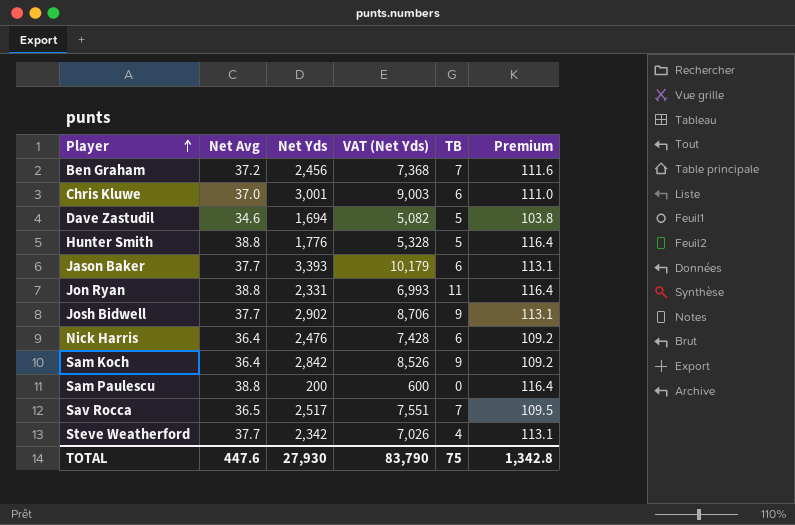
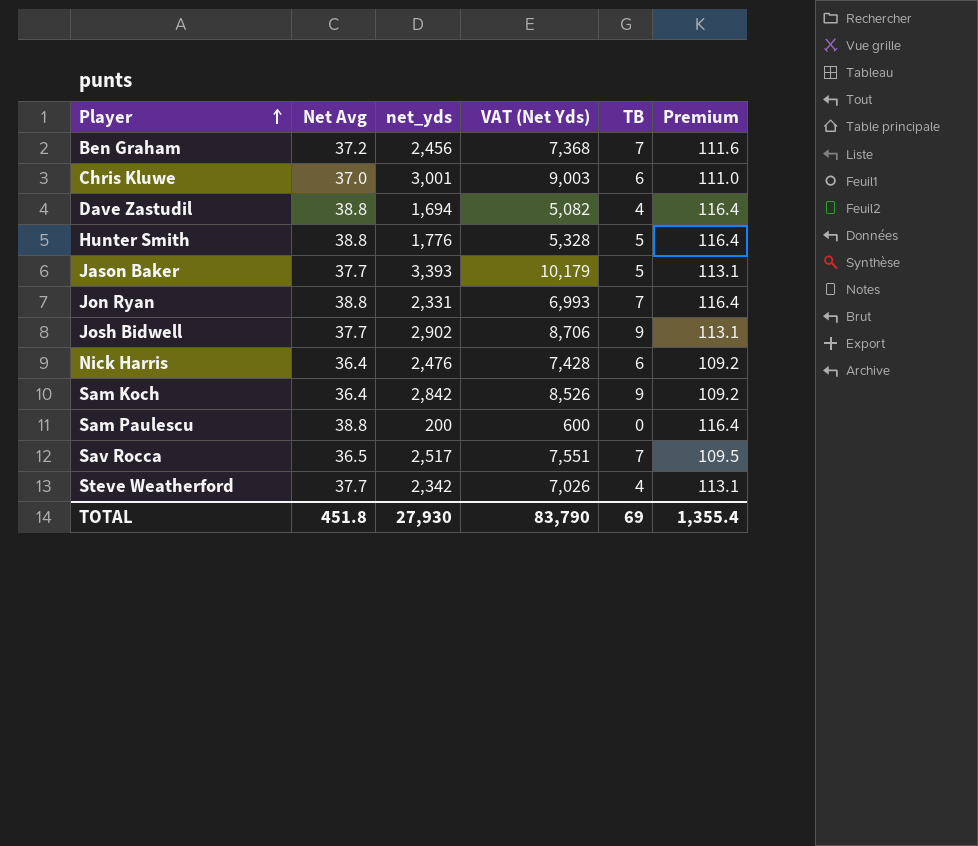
column name: Net Yds -> net_yds
Dave Zastudil | Net Avg: 34.6 -> 38.8
Dave Zastudil | TB: 5 -> 4
Dave Zastudil | Premium: 103.8 -> 116.4
Jason Baker | TB: 6 -> 5
Jon Ryan | TB: 11 -> 7
TOTAL | Net Avg: 447.6 -> 451.8
TOTAL | TB: 75 -> 69
TOTAL | Premium: 1,342.8 -> 1,355.4

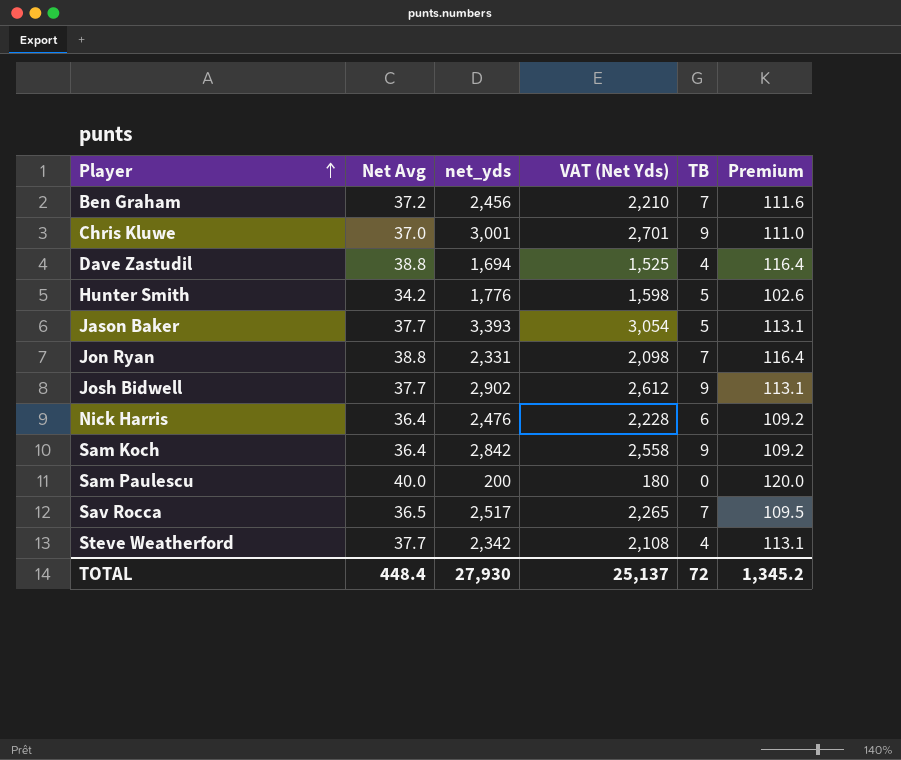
column VAT (Net Yds) | formula: [net_yds] * 3 -> [net_yds] * 0.9
Chris Kluwe | TB: 6 -> 9
Hunter Smith | Net Avg: 38.8 -> 34.2
Hunter Smith | Premium: 116.4 -> 102.6
Sam Paulescu | Net Avg: 38.8 -> 40.0
Sam Paulescu | Premium: 116.4 -> 120.0
TOTAL | Net Avg: 451.8 -> 448.4
TOTAL | VAT (Net Yds): 83,790 -> 25,137
TOTAL | TB: 69 -> 72
TOTAL | Premium: 1,355.4 -> 1,345.2

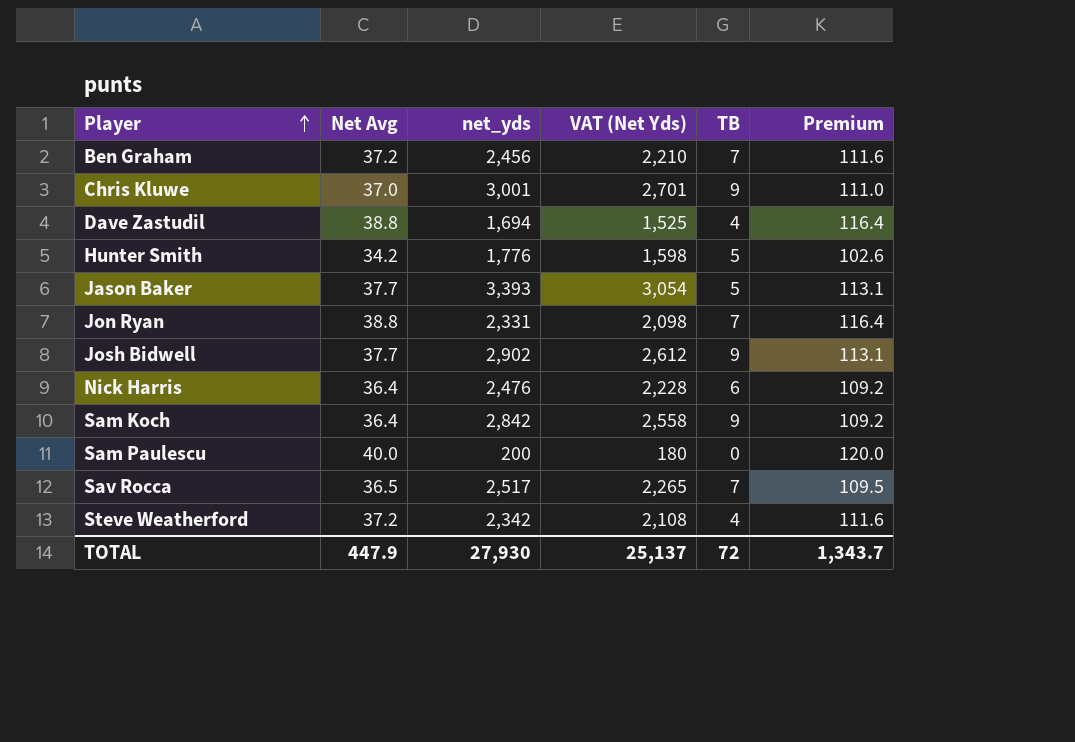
Steve Weatherford | Net Avg: 37.7 -> 37.2
Steve Weatherford | Premium: 113.1 -> 111.6
TOTAL | Net Avg: 448.4 -> 447.9
TOTAL | Premium: 1,345.2 -> 1,343.7

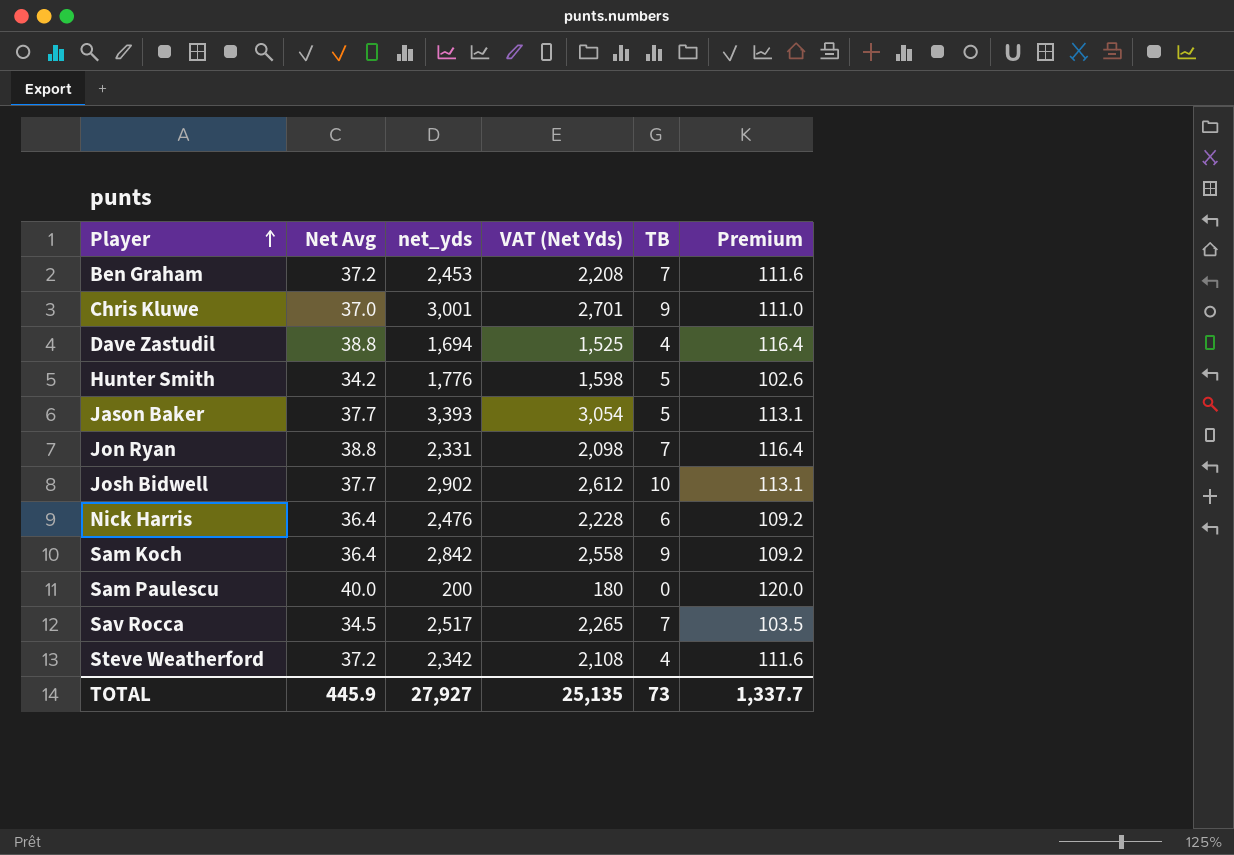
Ben Graham | net_yds: 2,456 -> 2,453
Ben Graham | VAT (Net Yds): 2,210 -> 2,208
Josh Bidwell | TB: 9 -> 10
Sav Rocca | Net Avg: 36.5 -> 34.5
Sav Rocca | Premium: 109.5 -> 103.5
TOTAL | Net Avg: 447.9 -> 445.9
TOTAL | net_yds: 27,930 -> 27,927
TOTAL | VAT (Net Yds): 25,137 -> 25,135
TOTAL | TB: 72 -> 73
TOTAL | Premium: 1,343.7 -> 1,337.7

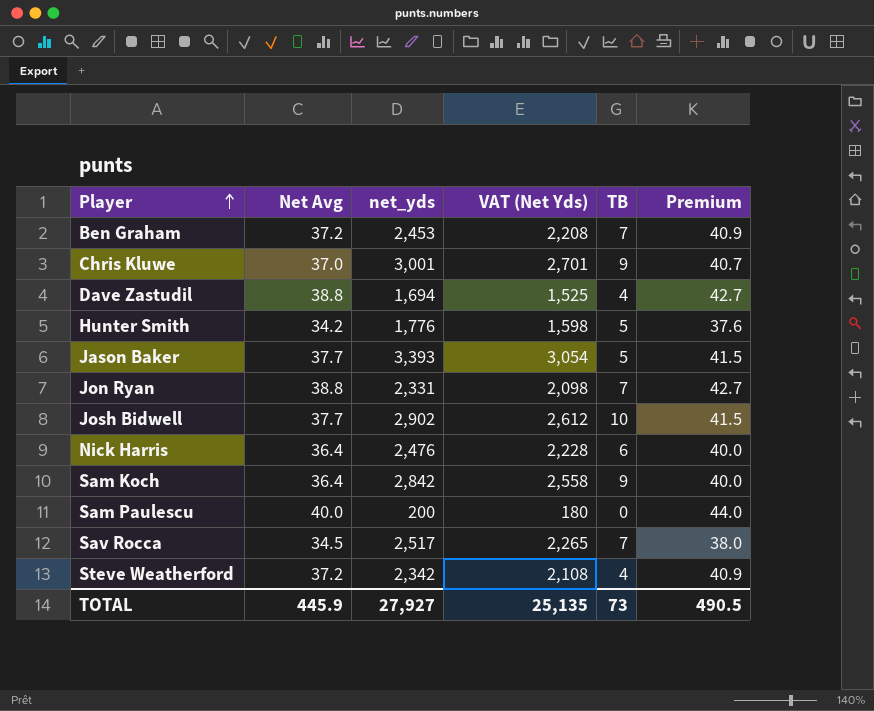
column Premium | formula: [Net Avg] * 3 -> [Net Avg] * 1.1
TOTAL | Premium: 1,337.7 -> 490.5

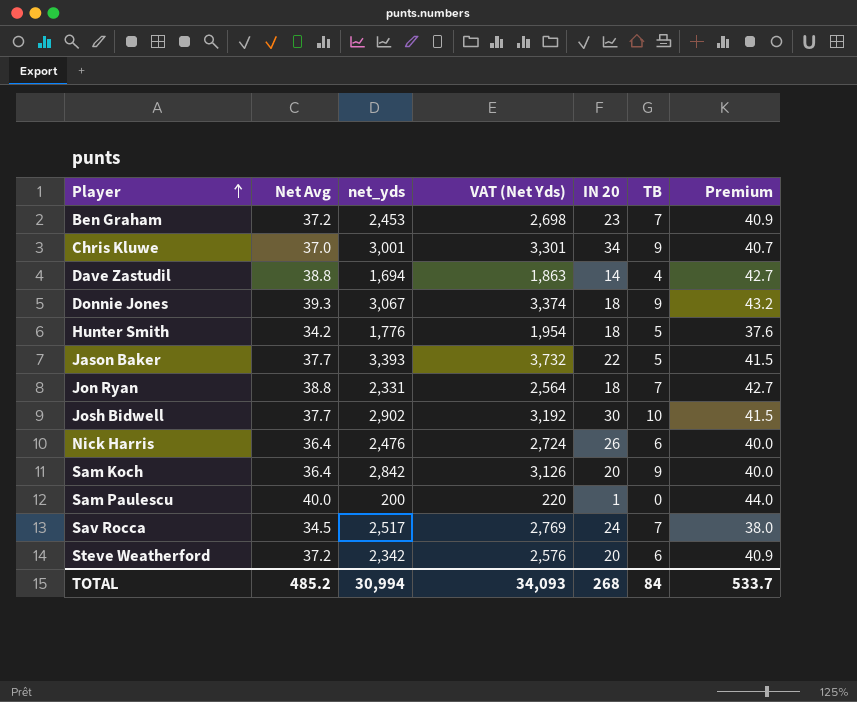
column VAT (Net Yds) | formula: [net_yds] * 0.9 -> [net_yds] * 1.1
column IN 20 | position: none -> 5
row Donnie Jones: none -> 39.3 | 3,067 | 3,374 | 18 | 9 | 43.2
Steve Weatherford | TB: 4 -> 6
TOTAL | Net Avg: 445.9 -> 485.2
TOTAL | net_yds: 27,927 -> 30,994
TOTAL | VAT (Net Yds): 25,135 -> 34,093
TOTAL | TB: 73 -> 84
TOTAL | Premium: 490.5 -> 533.7

